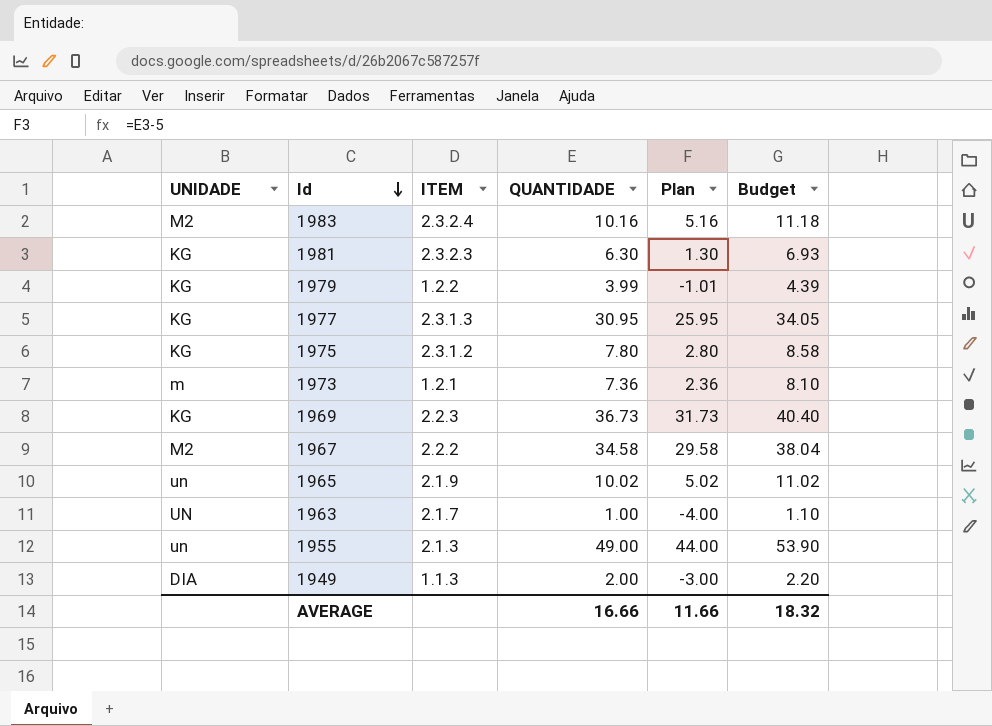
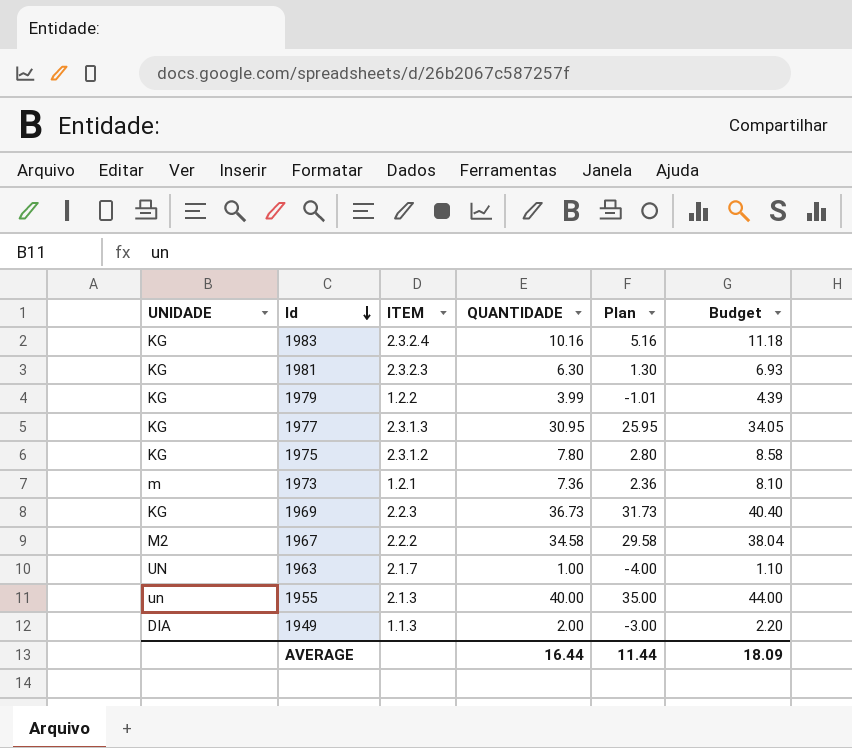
row 1965: un | 2.1.9 | 10.02 | 5.02 | 11.02 -> none
1983 | UNIDADE: M2 -> KG
1955 | QUANTIDADE: 49.00 -> 40.00
1955 | Plan: 44.00 -> 35.00
1955 | Budget: 53.90 -> 44.00
AVERAGE | QUANTIDADE: 16.66 -> 16.44
AVERAGE | Plan: 11.66 -> 11.44
AVERAGE | Budget: 18.32 -> 18.09

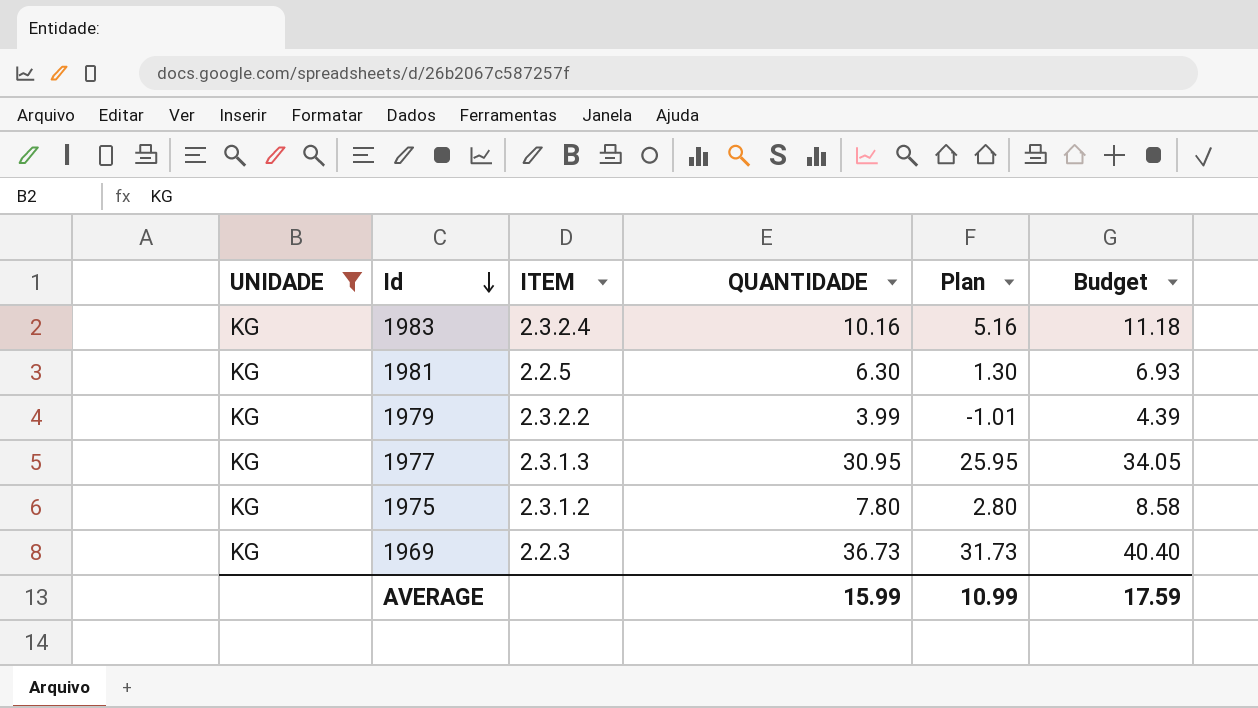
filter: none -> UNIDADE = KG
1981 | ITEM: 2.3.2.3 -> 2.2.5
1979 | ITEM: 1.2.2 -> 2.3.2.2
AVERAGE | QUANTIDADE: 16.44 -> 15.99
AVERAGE | Plan: 11.44 -> 10.99
AVERAGE | Budget: 18.09 -> 17.59

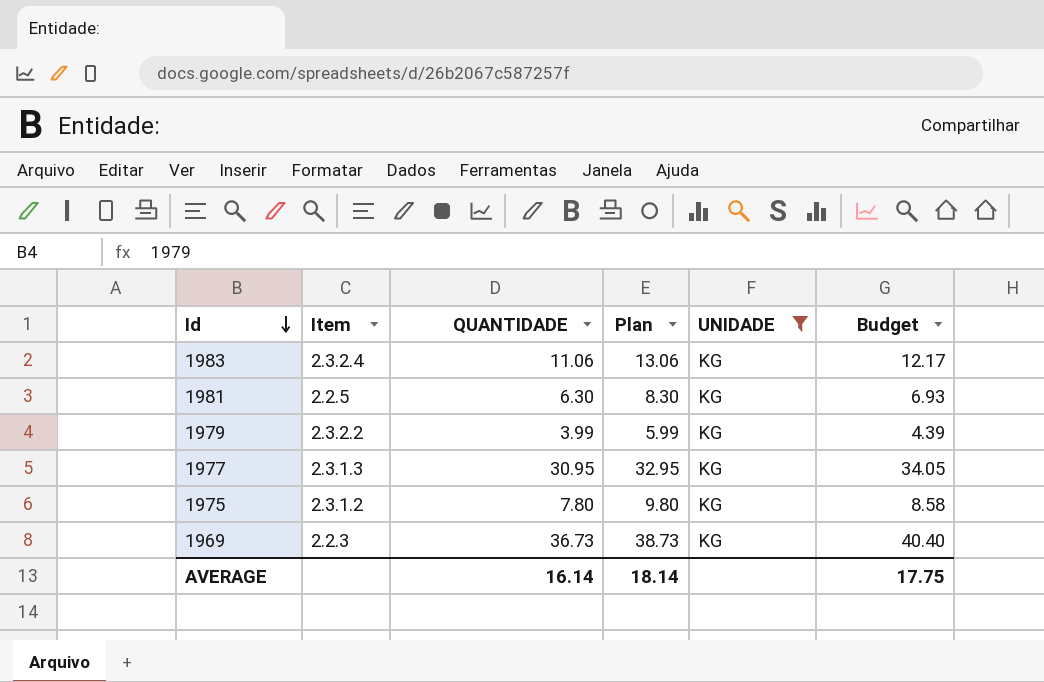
column name: ITEM -> Item
column Plan | formula: [QUANTIDADE] - 5 -> [QUANTIDADE] + 2
column UNIDADE | position: 1 -> 5
1983 | QUANTIDADE: 10.16 -> 11.06
1983 | Budget: 11.18 -> 12.17
AVERAGE | QUANTIDADE: 15.99 -> 16.14
AVERAGE | Plan: 10.99 -> 18.14
AVERAGE | Budget: 17.59 -> 17.75

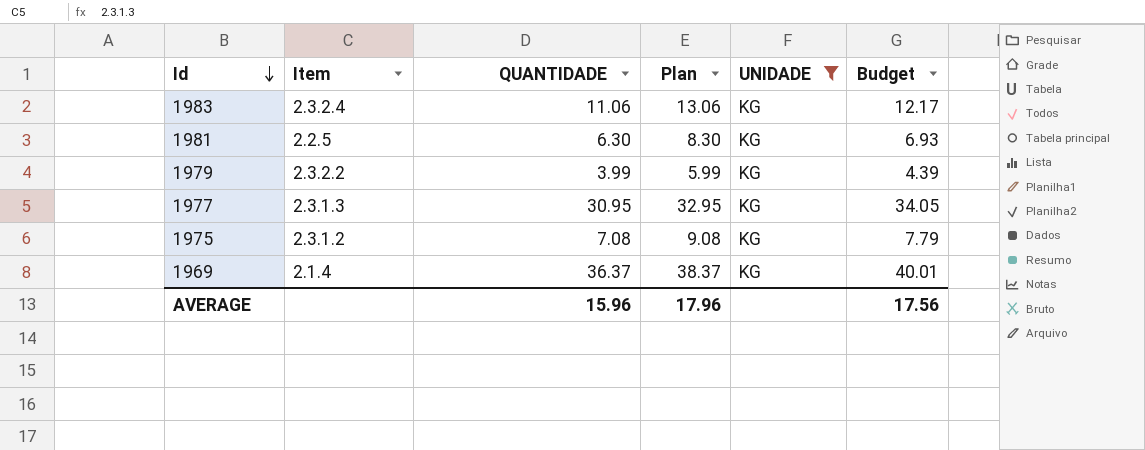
1975 | QUANTIDADE: 7.80 -> 7.08
1975 | Plan: 9.80 -> 9.08
1975 | Budget: 8.58 -> 7.79
1969 | Item: 2.2.3 -> 2.1.4
1969 | QUANTIDADE: 36.73 -> 36.37
1969 | Plan: 38.73 -> 38.37
1969 | Budget: 40.40 -> 40.01
AVERAGE | QUANTIDADE: 16.14 -> 15.96
AVERAGE | Plan: 18.14 -> 17.96
AVERAGE | Budget: 17.75 -> 17.56

